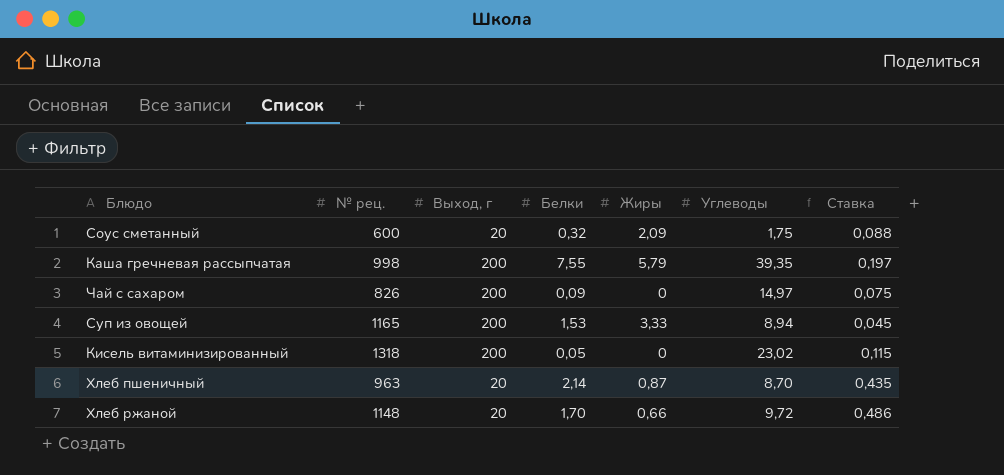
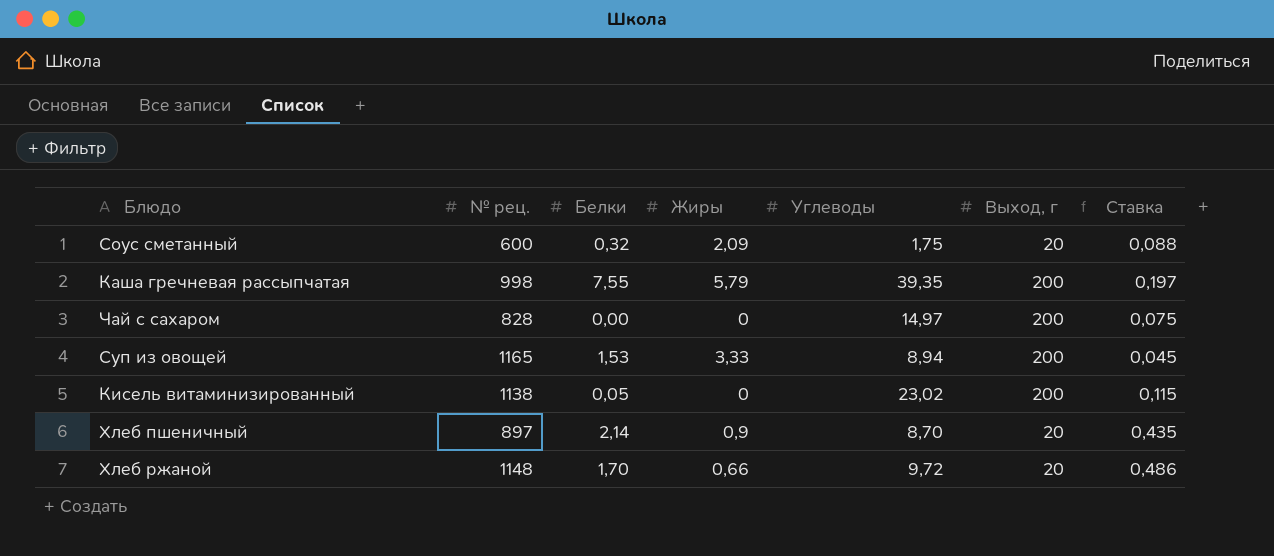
column Выход, г | position: 3 -> 6
Чай с сахаром | № рец.: 826 -> 828
Чай с сахаром | Белки: 0,09 -> 0,00
Кисель витаминизированный | № рец.: 1318 -> 1138
Хлеб пшеничный | № рец.: 963 -> 897
Хлеб пшеничный | Жиры: 0,87 -> 0,9

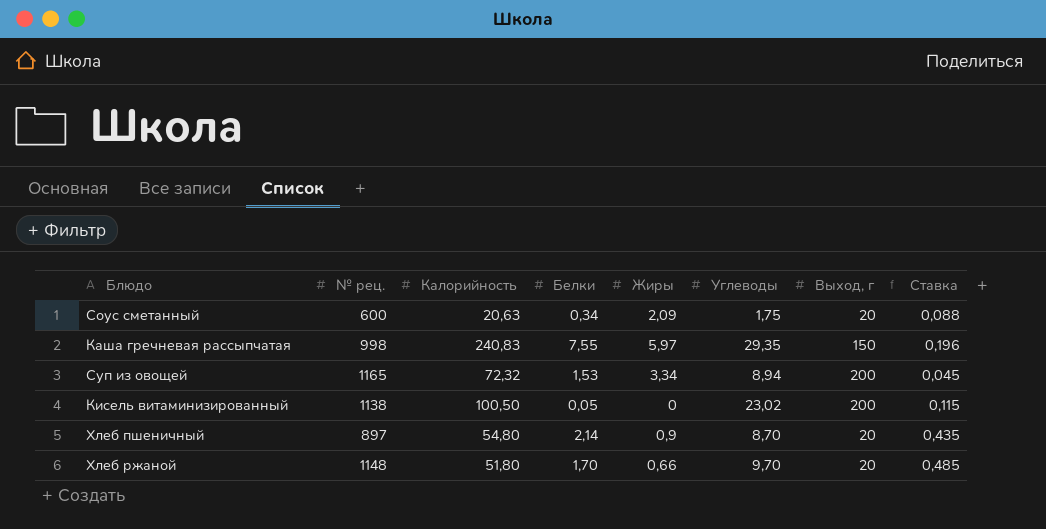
column Калорийность | position: none -> 3
row Чай с сахаром: 828 | 0,00 | 0 | 14,97 | 200 | 0,075 -> none
Соус сметанный | Белки: 0,32 -> 0,34
Каша гречневая рассыпчатая | Жиры: 5,79 -> 5,97
Каша гречневая рассыпчатая | Углеводы: 39,35 -> 29,35
Каша гречневая рассыпчатая | Выход, г: 200 -> 150
Каша гречневая рассыпчатая | Ставка: 0,197 -> 0,196
Суп из овощей | Жиры: 3,33 -> 3,34
Хлеб ржаной | Углеводы: 9,72 -> 9,70
Хлеб ржаной | Ставка: 0,486 -> 0,485

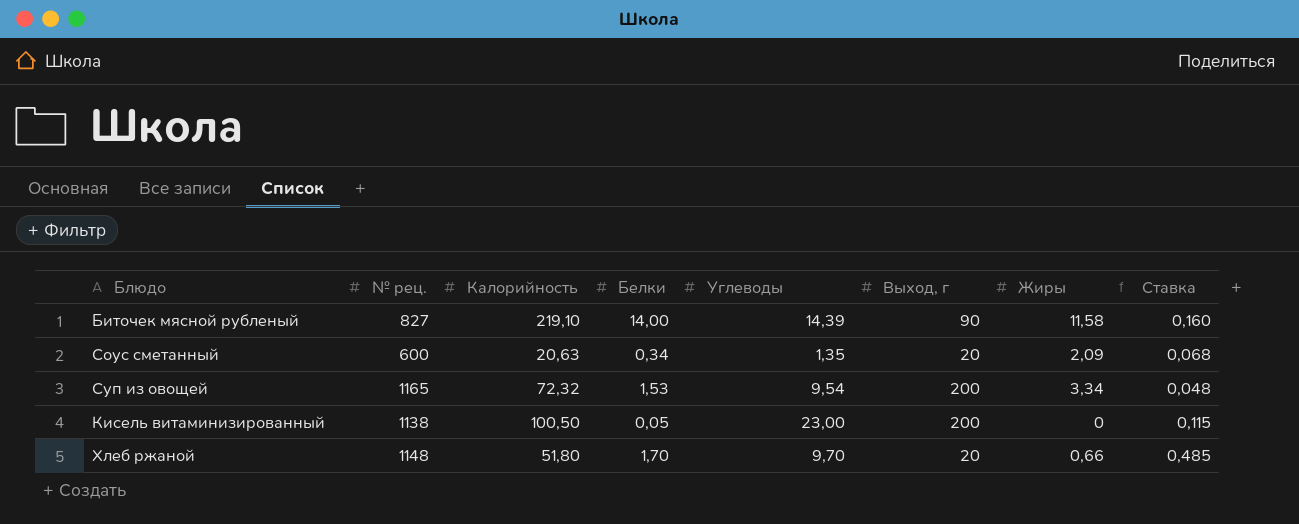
column Жиры | position: 5 -> 7
row Каша гречневая рассыпчатая: 998 | 240,83 | 7,55 | 5,97 | 29,35 | 150 | 0,196 -> none
row Хлеб пшеничный: 897 | 54,80 | 2,14 | 0,9 | 8,70 | 20 | 0,435 -> none
row Биточек мясной рубленый: none -> 827 | 219,10 | 14,00 | 14,39 | 90 | 11,58 | 0,160
Соус сметанный | Углеводы: 1,75 -> 1,35
Соус сметанный | Ставка: 0,088 -> 0,068
Суп из овощей | Углеводы: 8,94 -> 9,54
Суп из овощей | Ставка: 0,045 -> 0,048
Кисель витаминизированный | Углеводы: 23,02 -> 23,00

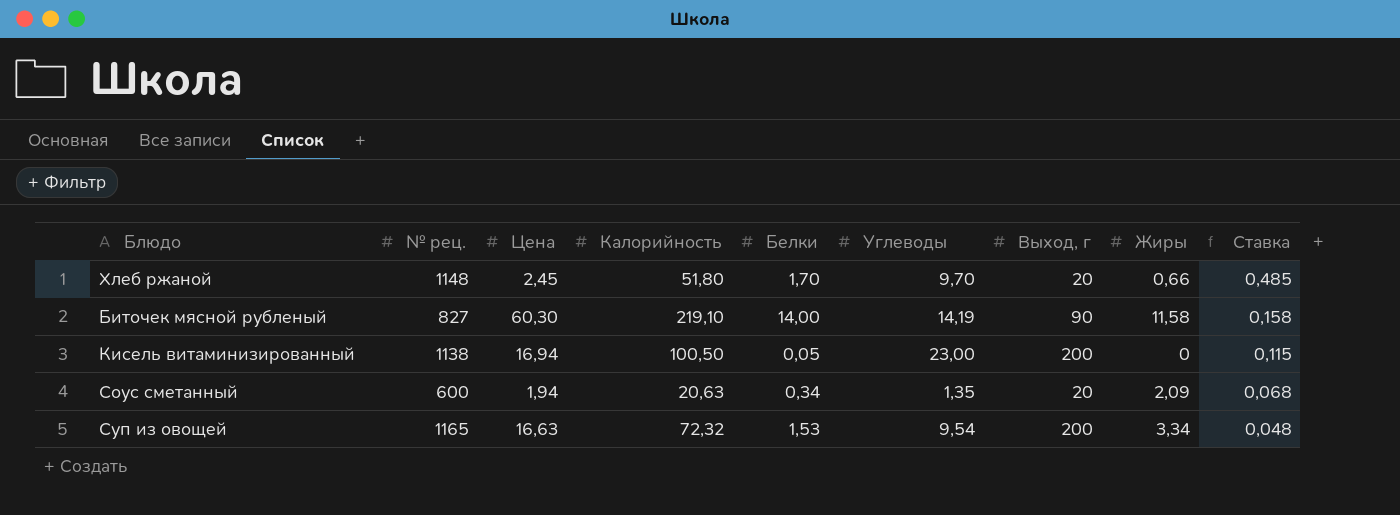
row order: none -> Ставка descending
column Цена | position: none -> 3
Биточек мясной рубленый | Углеводы: 14,39 -> 14,19
Биточек мясной рубленый | Ставка: 0,160 -> 0,158

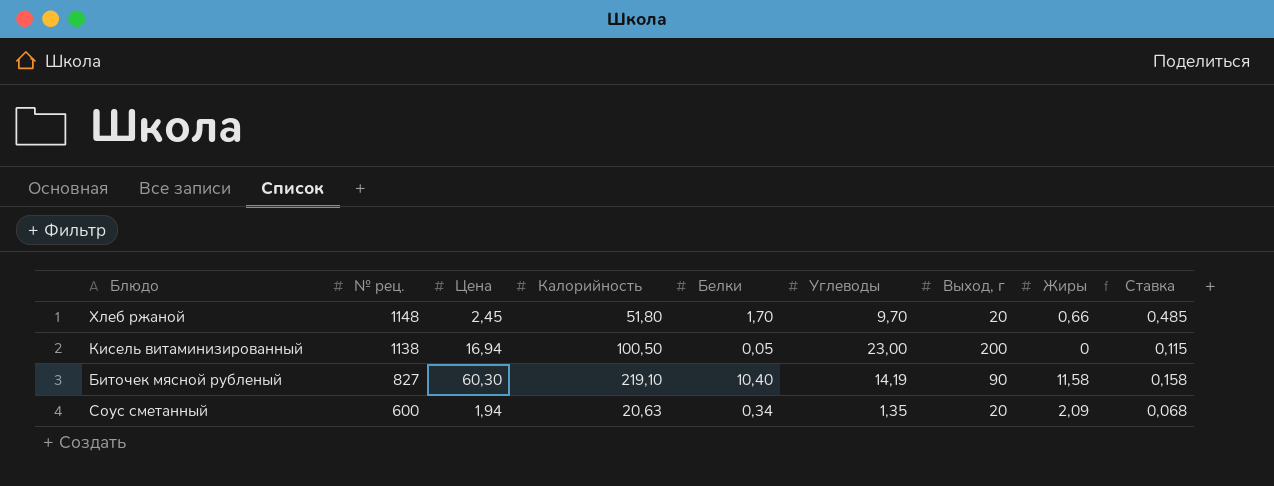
row order: Ставка descending -> № рец. descending
row Суп из овощей: 1165 | 16,63 | 72,32 | 1,53 | 9,54 | 200 | 3,34 | 0,048 -> none
Биточек мясной рубленый | Белки: 14,00 -> 10,40

